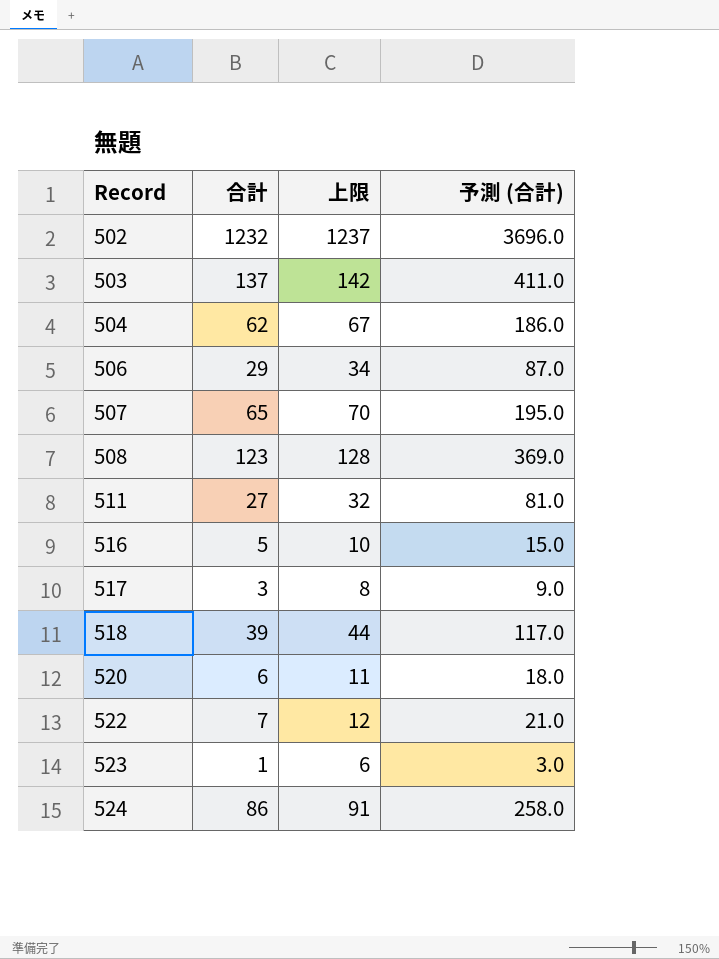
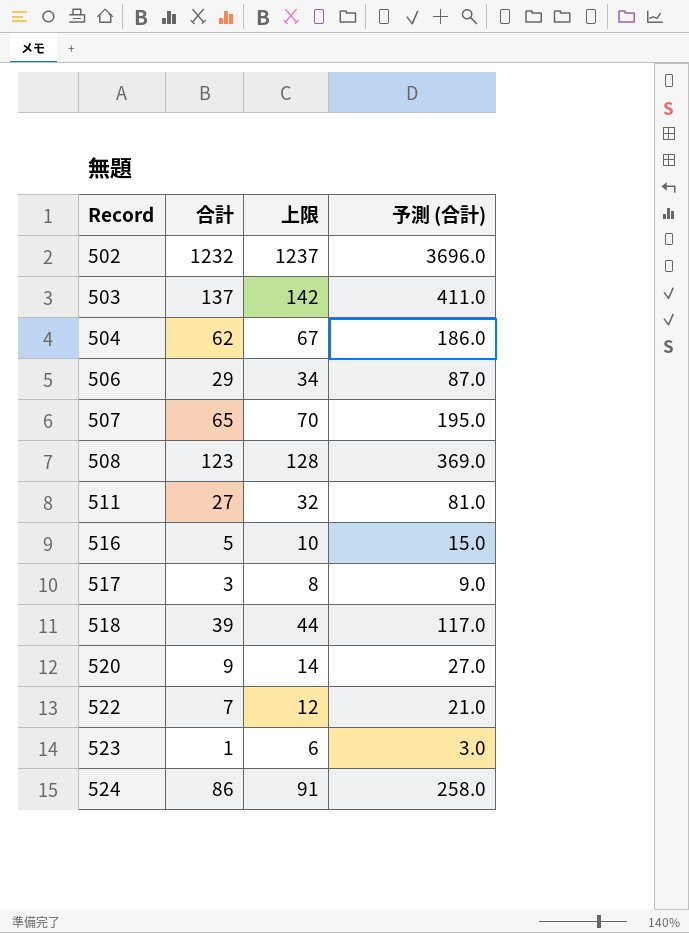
520 | 合計: 6 -> 9
520 | 上限: 11 -> 14
520 | 予測 (合計): 18.0 -> 27.0

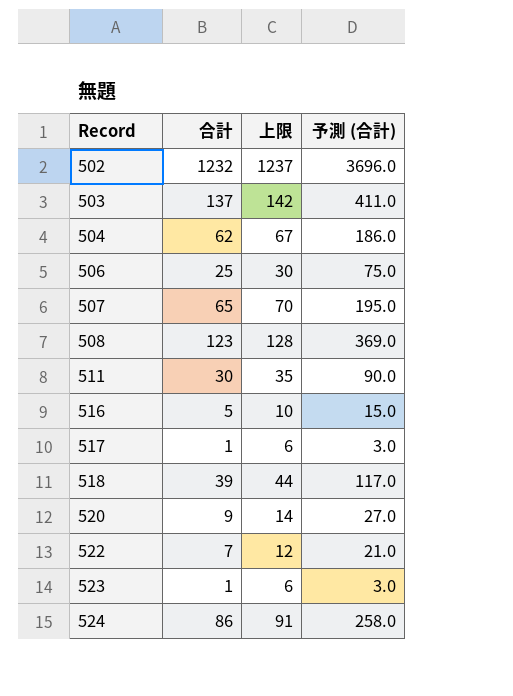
506 | 合計: 29 -> 25
506 | 上限: 34 -> 30
506 | 予測 (合計): 87.0 -> 75.0
511 | 合計: 27 -> 30
511 | 上限: 32 -> 35
511 | 予測 (合計): 81.0 -> 90.0
517 | 合計: 3 -> 1
517 | 上限: 8 -> 6
517 | 予測 (合計): 9.0 -> 3.0

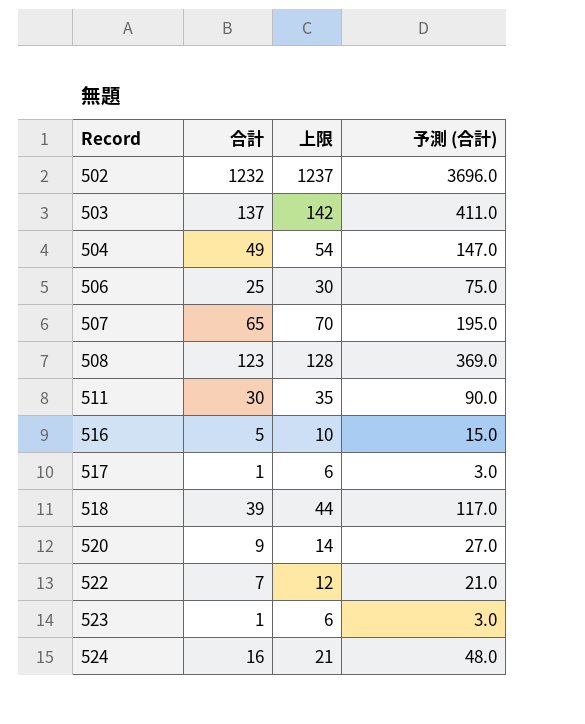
504 | 合計: 62 -> 49
504 | 上限: 67 -> 54
504 | 予測 (合計): 186.0 -> 147.0
524 | 合計: 86 -> 16
524 | 上限: 91 -> 21
524 | 予測 (合計): 258.0 -> 48.0

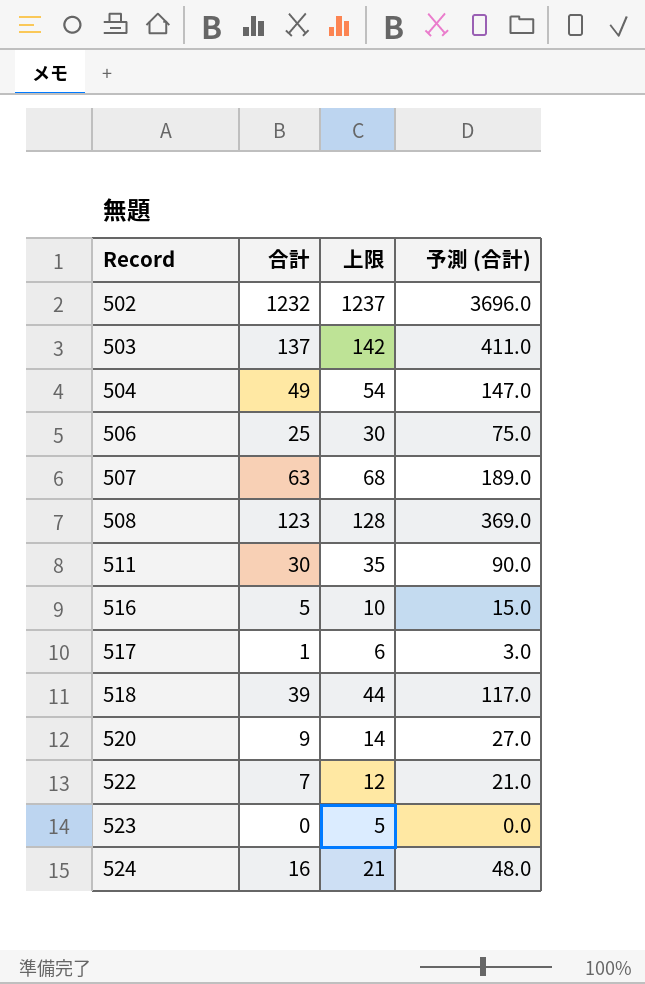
507 | 合計: 65 -> 63
507 | 上限: 70 -> 68
507 | 予測 (合計): 195.0 -> 189.0
523 | 合計: 1 -> 0
523 | 上限: 6 -> 5
523 | 予測 (合計): 3.0 -> 0.0

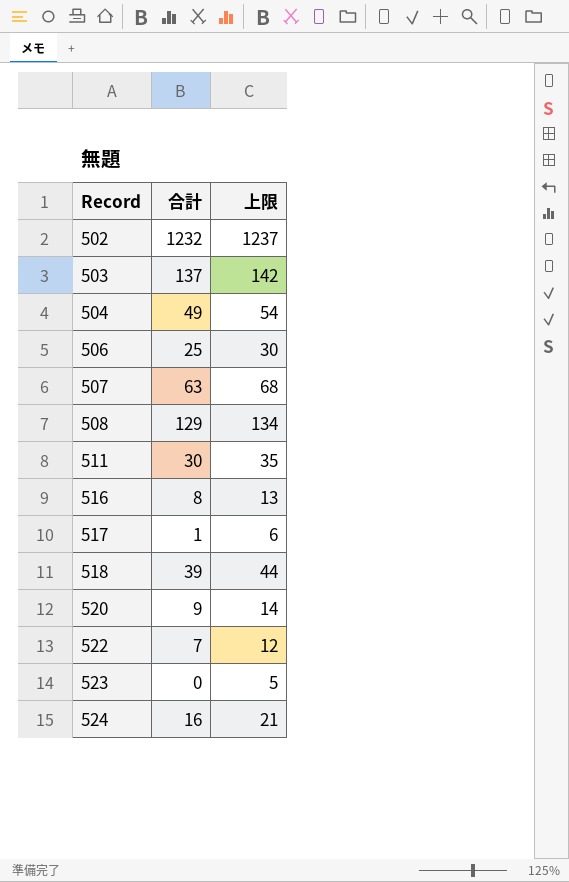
column 予測 (合計) | formula: [合計] * 3 -> none
508 | 合計: 123 -> 129
508 | 上限: 128 -> 134
516 | 合計: 5 -> 8
516 | 上限: 10 -> 13

